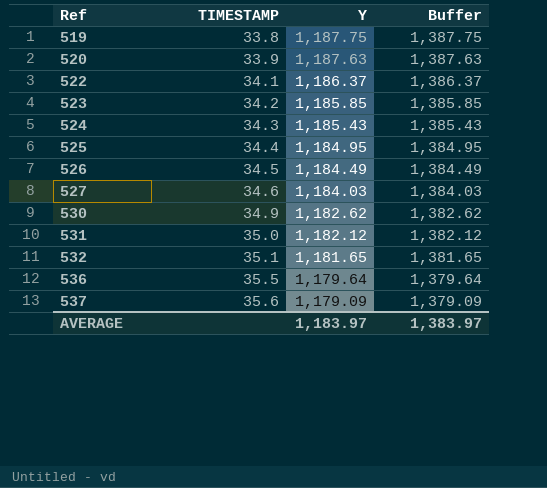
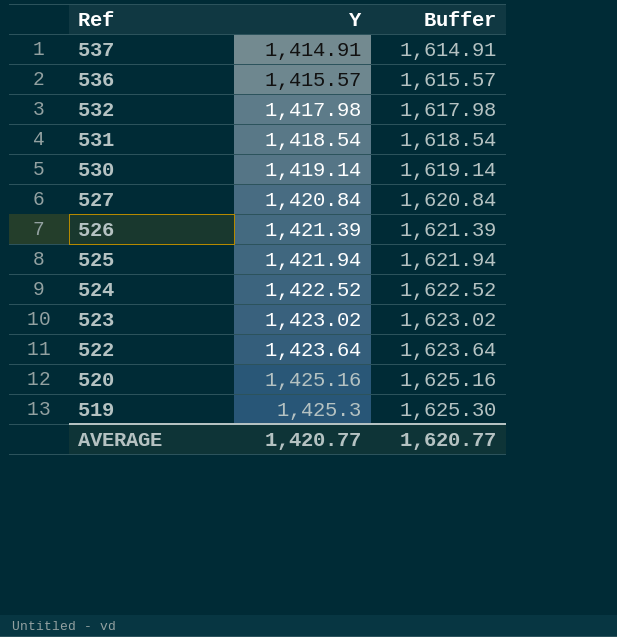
row order: Ref ascending -> Ref descending
column TIMESTAMP | position: 2 -> none
537 | Y: 1,179.09 -> 1,414.91
537 | Buffer: 1,379.09 -> 1,614.91
536 | Y: 1,179.64 -> 1,415.57
536 | Buffer: 1,379.64 -> 1,615.57
532 | Y: 1,181.65 -> 1,417.98
532 | Buffer: 1,381.65 -> 1,617.98
531 | Y: 1,182.12 -> 1,418.54
531 | Buffer: 1,382.12 -> 1,618.54
530 | Y: 1,182.62 -> 1,419.14
530 | Buffer: 1,382.62 -> 1,619.14
527 | Y: 1,184.03 -> 1,420.84
527 | Buffer: 1,384.03 -> 1,620.84
526 | Y: 1,184.49 -> 1,421.39
526 | Buffer: 1,384.49 -> 1,621.39
525 | Y: 1,184.95 -> 1,421.94
525 | Buffer: 1,384.95 -> 1,621.94
524 | Y: 1,185.43 -> 1,422.52
524 | Buffer: 1,385.43 -> 1,622.52
523 | Y: 1,185.85 -> 1,423.02
523 | Buffer: 1,385.85 -> 1,623.02
522 | Y: 1,186.37 -> 1,423.64
522 | Buffer: 1,386.37 -> 1,623.64
520 | Y: 1,187.63 -> 1,425.16
520 | Buffer: 1,387.63 -> 1,625.16
519 | Y: 1,187.75 -> 1,425.3
519 | Buffer: 1,387.75 -> 1,625.30
AVERAGE | Y: 1,183.97 -> 1,420.77
AVERAGE | Buffer: 1,383.97 -> 1,620.77

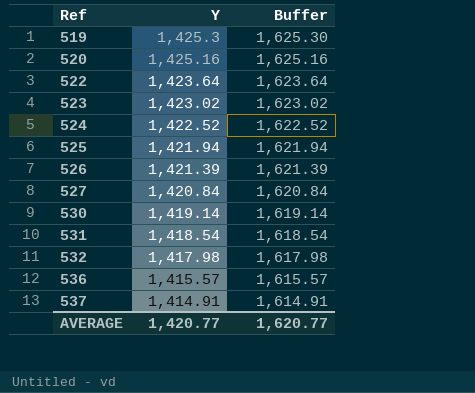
row order: Ref descending -> Ref ascending

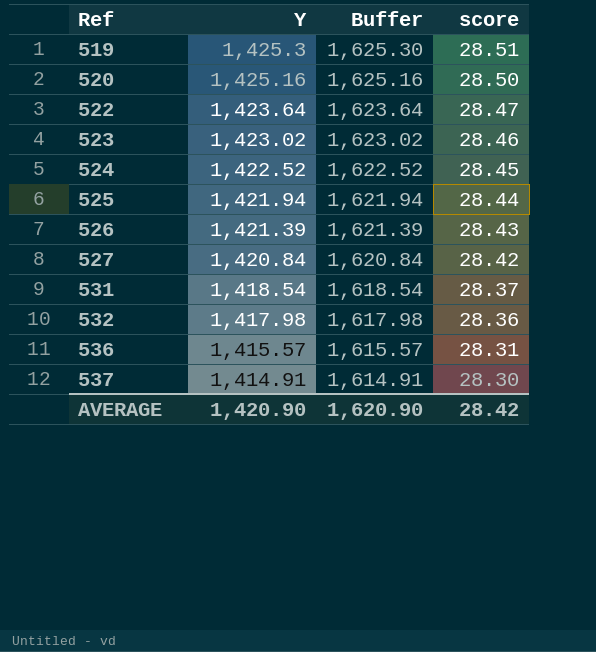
column score | formula: none -> [Y] * 0.02
row 530: 1,419.14 | 1,619.14 -> none
AVERAGE | Y: 1,420.77 -> 1,420.90
AVERAGE | Buffer: 1,620.77 -> 1,620.90

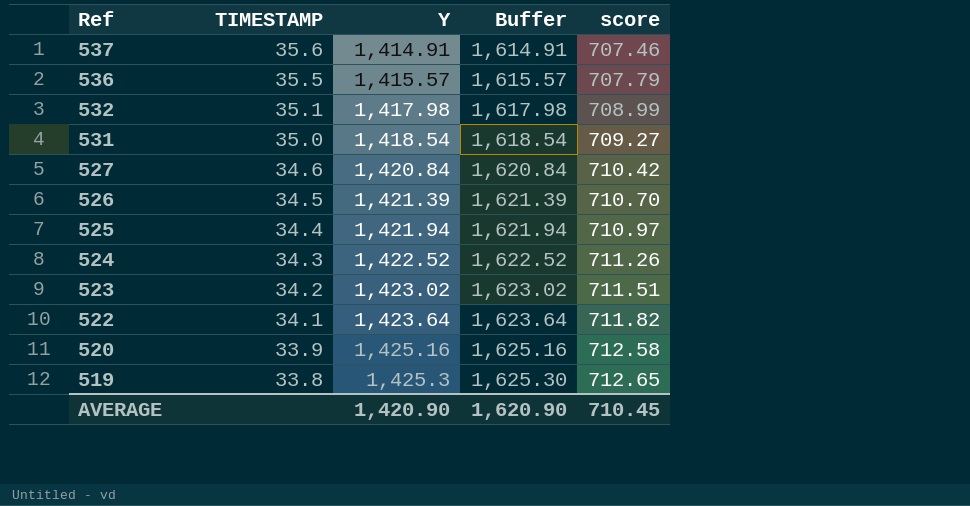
row order: Ref ascending -> Ref descending
column TIMESTAMP | position: none -> 2
column score | formula: [Y] * 0.02 -> [Y] * 0.5
AVERAGE | score: 28.42 -> 710.45

